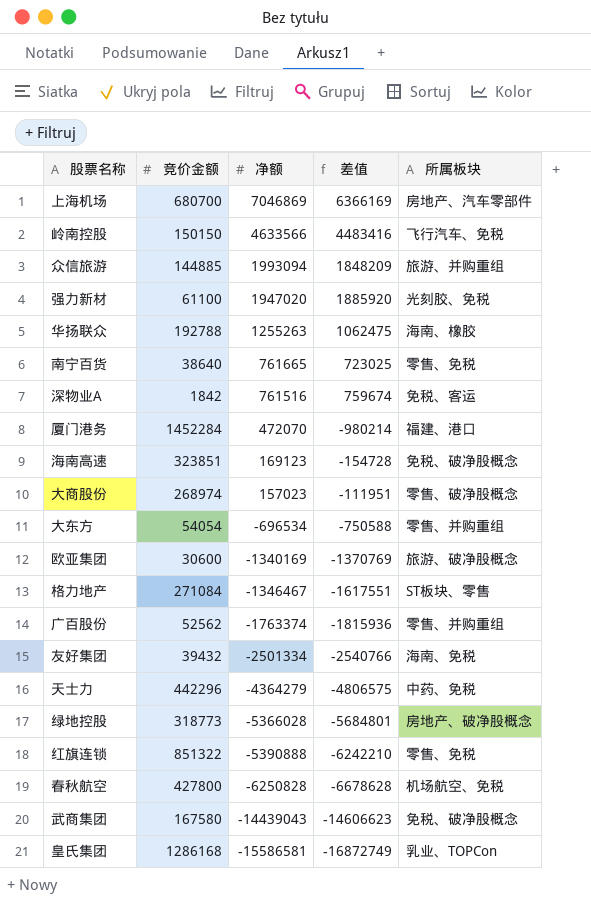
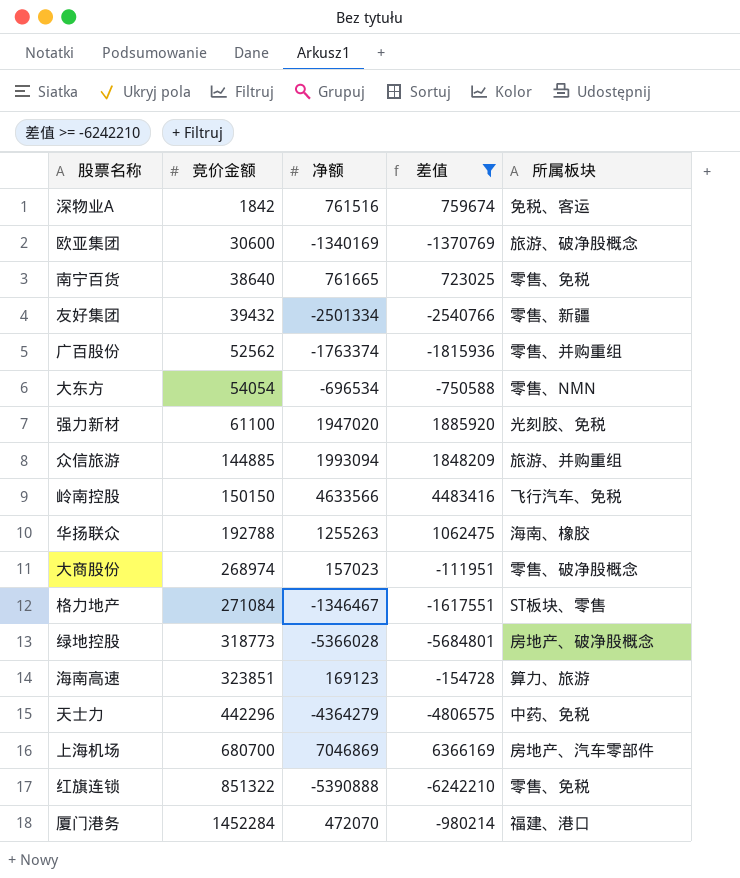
filter: none -> 差值 >= -6242210
row order: 净额 descending -> 竞价金额 ascending
友好集团 | 所属板块: 海南、免税 -> 零售、新疆
大东方 | 所属板块: 零售、并购重组 -> 零售、NMN
海南高速 | 所属板块: 免税、破净股概念 -> 算力、旅游

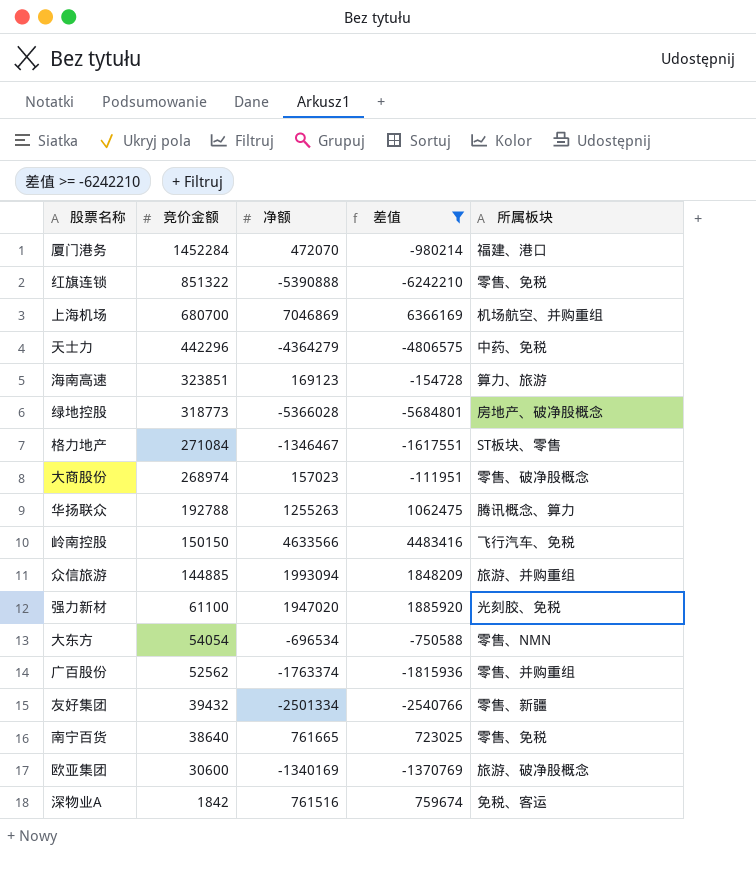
row order: 竞价金额 ascending -> 竞价金额 descending
上海机场 | 所属板块: 房地产、汽车零部件 -> 机场航空、并购重组
华扬联众 | 所属板块: 海南、橡胶 -> 腾讯概念、算力

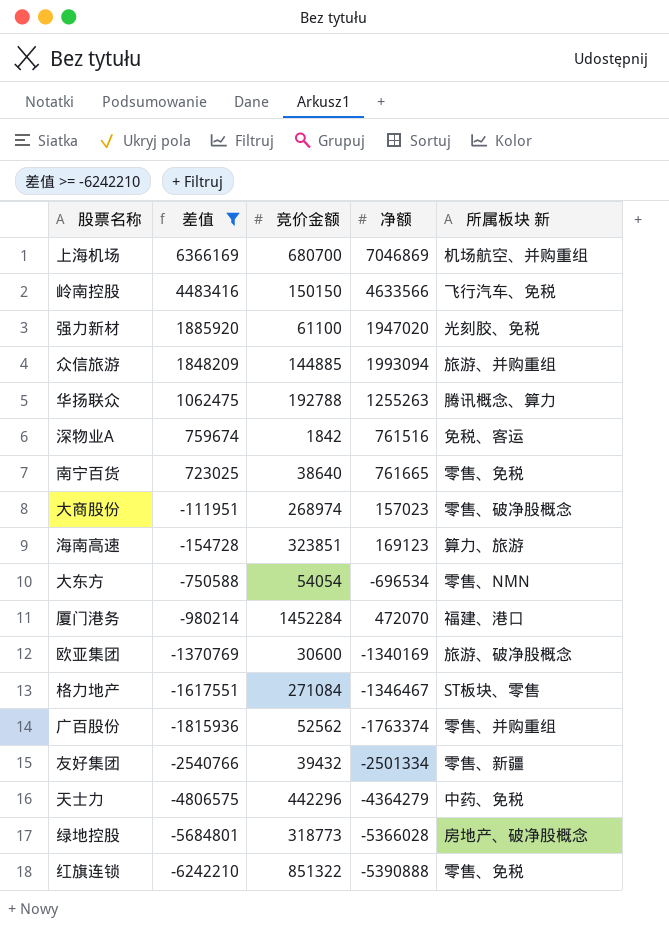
row order: 竞价金额 descending -> 差值 descending
column 差值 | position: 4 -> 2
column name: 所属板块 -> 所属板块 新

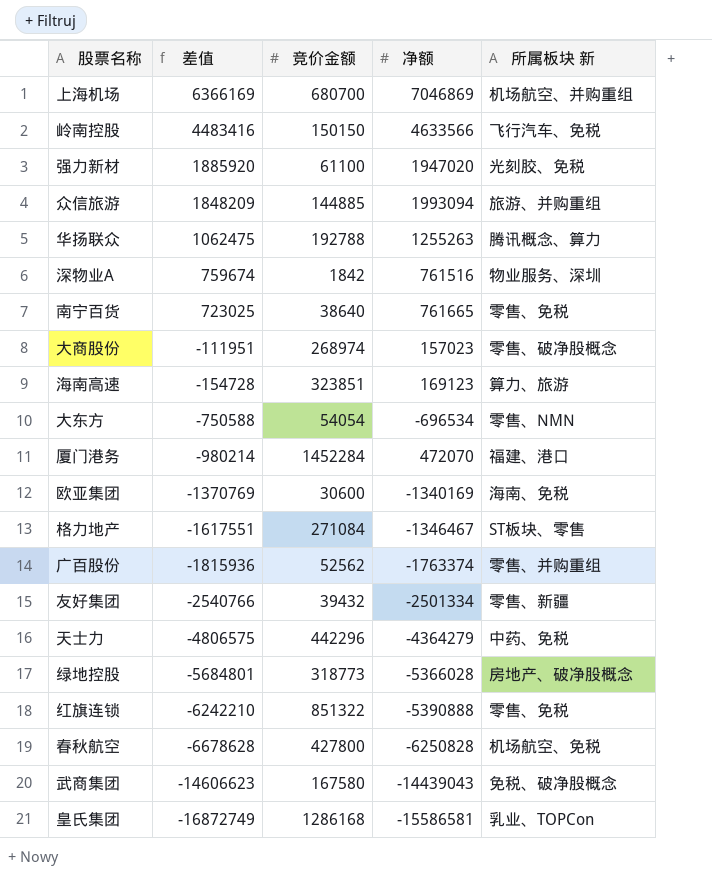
filter: 差值 >= -6242210 -> none
深物业A | 所属板块 新: 免税、客运 -> 物业服务、深圳
欧亚集团 | 所属板块 新: 旅游、破净股概念 -> 海南、免税

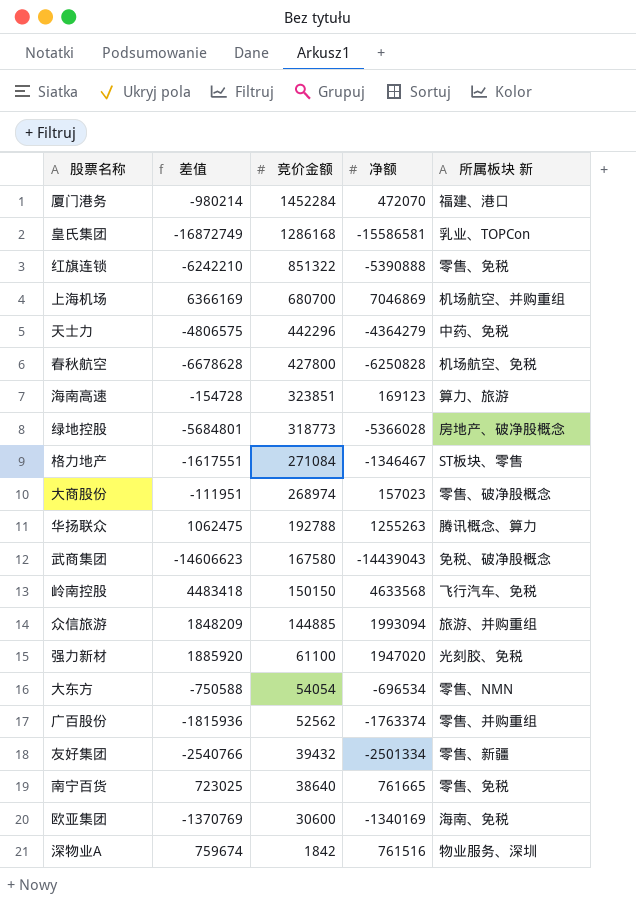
row order: 差值 descending -> 竞价金额 descending
岭南控股 | 差值: 4483416 -> 4483418
岭南控股 | 净额: 4633566 -> 4633568

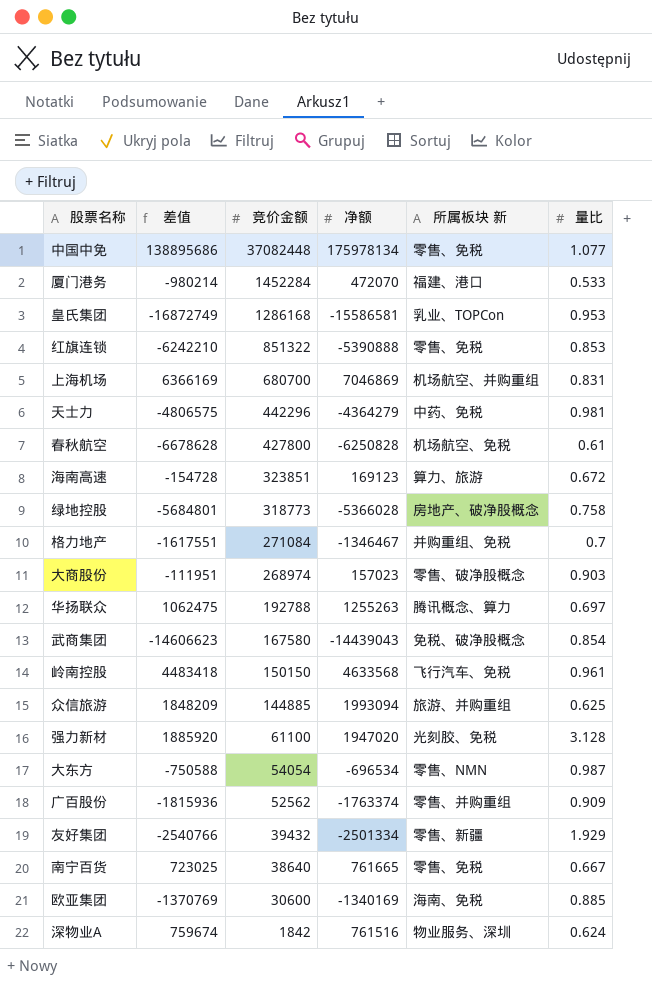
column 量比 | position: none -> 6
row 中国中免: none -> 138895686 | 37082448 | 175978134 | 零售、免税 | 1.077
格力地产 | 所属板块 新: ST板块、零售 -> 并购重组、免税

